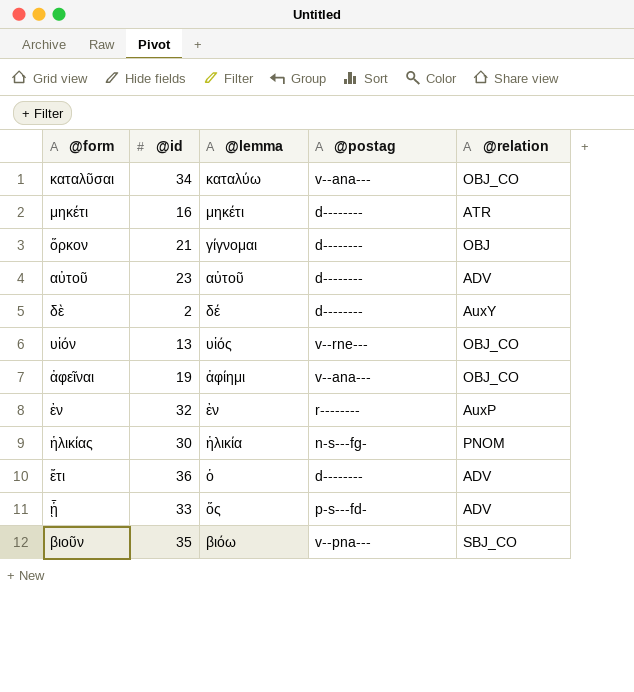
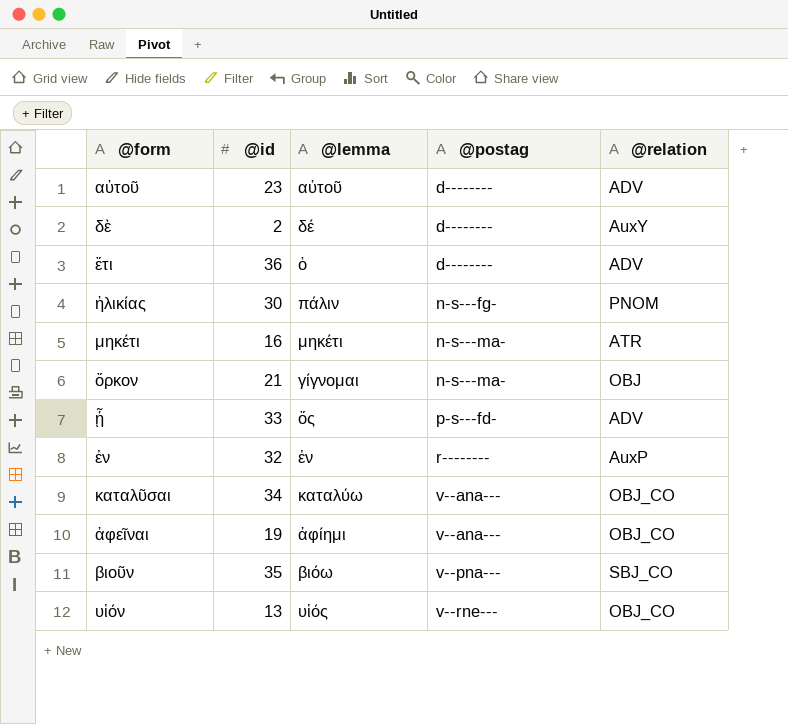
row order: none -> @postag ascending
ἡλικίας | @lemma: ἡλικία -> πάλιν
μηκέτι | @postag: d-------- -> n-s---ma-
ὅρκον | @postag: d-------- -> n-s---ma-

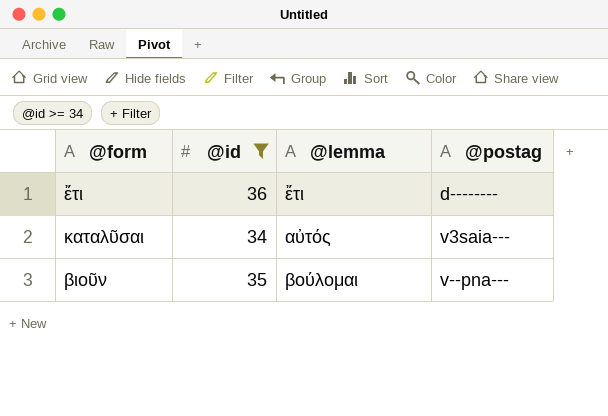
filter: none -> @id >= 34
column @relation | position: 5 -> none
ἔτι | @lemma: ὁ -> ἔτι
καταλῦσαι | @lemma: καταλύω -> αὐτός
καταλῦσαι | @postag: v--ana--- -> v3saia---
βιοῦν | @lemma: βιόω -> βούλομαι

